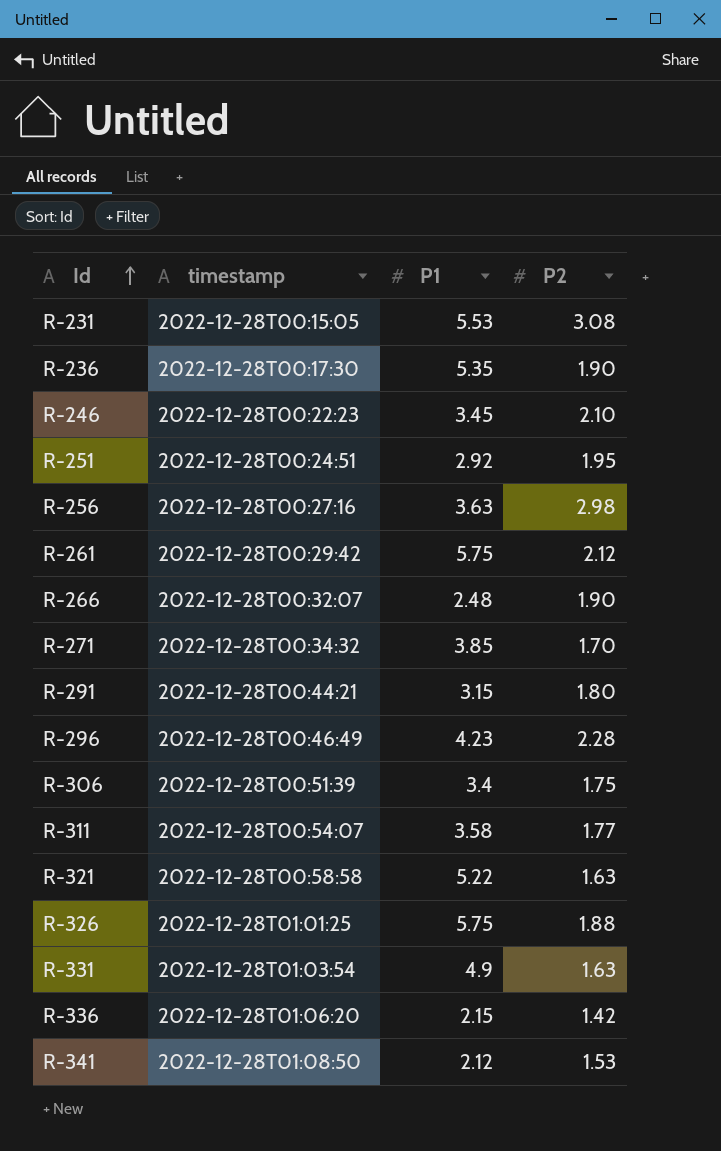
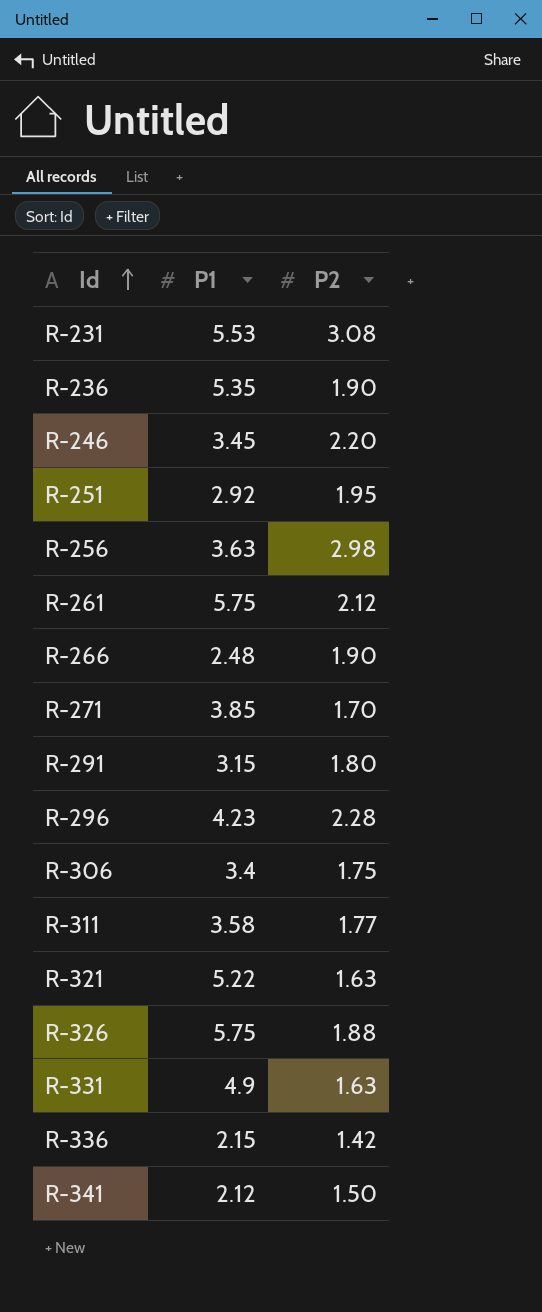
column timestamp | position: 2 -> none
R-246 | P2: 2.10 -> 2.20
R-341 | P2: 1.53 -> 1.50

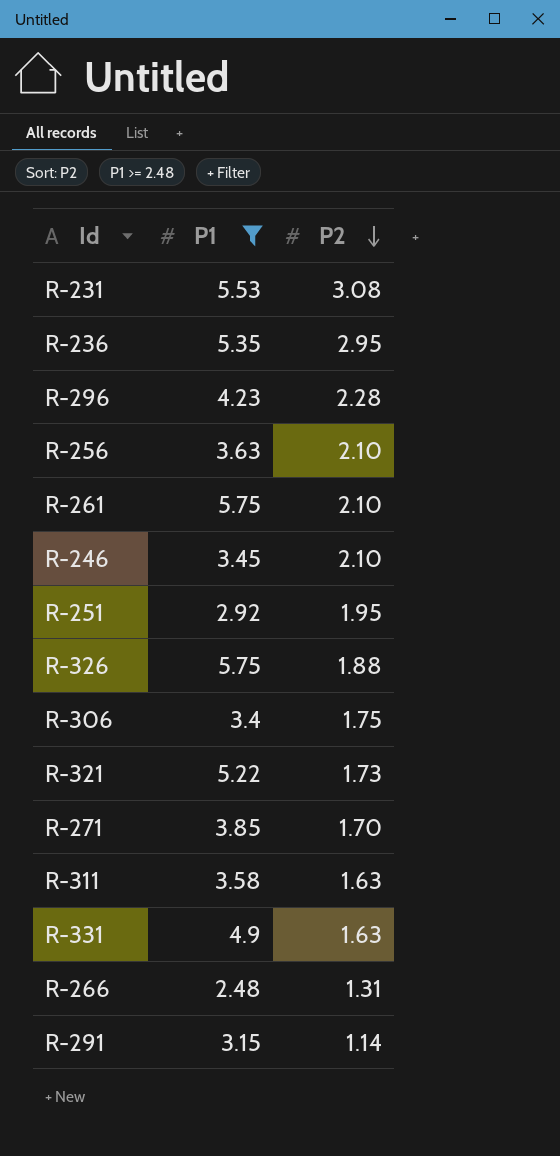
filter: none -> P1 >= 2.48
row order: Id ascending -> P2 descending
R-236 | P2: 1.90 -> 2.95
R-256 | P2: 2.98 -> 2.10
R-261 | P2: 2.12 -> 2.10
R-246 | P2: 2.20 -> 2.10
R-321 | P2: 1.63 -> 1.73
R-311 | P2: 1.77 -> 1.63
R-266 | P2: 1.90 -> 1.31
R-291 | P2: 1.80 -> 1.14

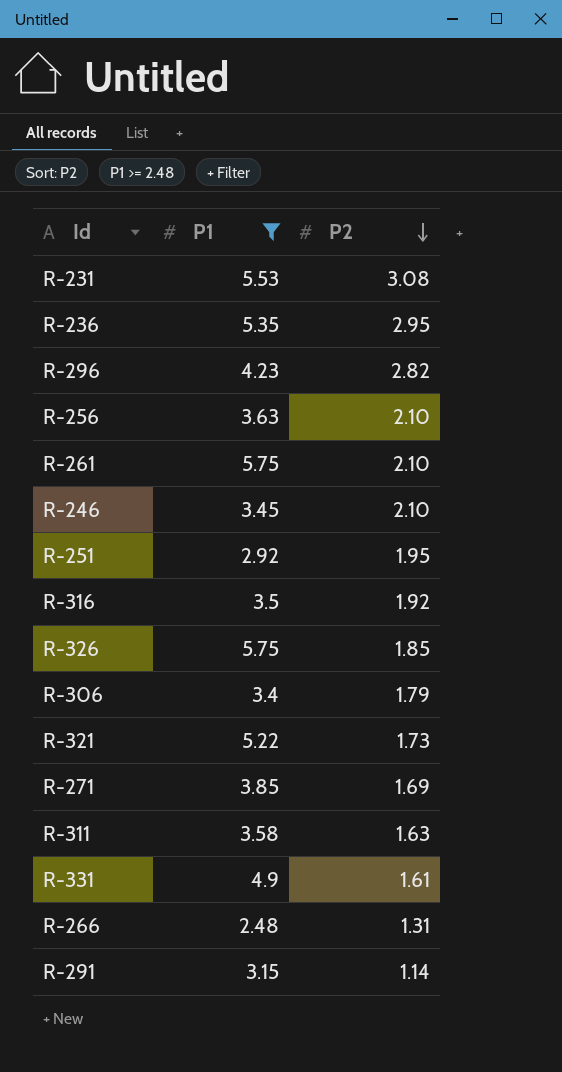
R-296 | P2: 2.28 -> 2.82
row R-316: none -> 3.5 | 1.92
R-326 | P2: 1.88 -> 1.85
R-306 | P2: 1.75 -> 1.79
R-271 | P2: 1.70 -> 1.69
R-331 | P2: 1.63 -> 1.61

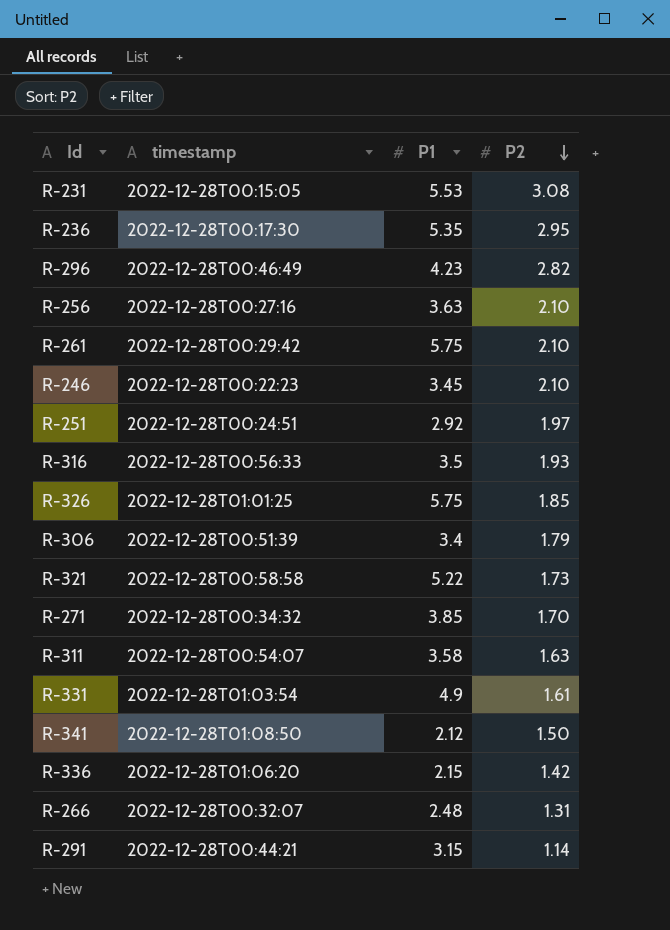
filter: P1 >= 2.48 -> none
column timestamp | position: none -> 2
R-251 | P2: 1.95 -> 1.97
R-316 | P2: 1.92 -> 1.93
R-271 | P2: 1.69 -> 1.70

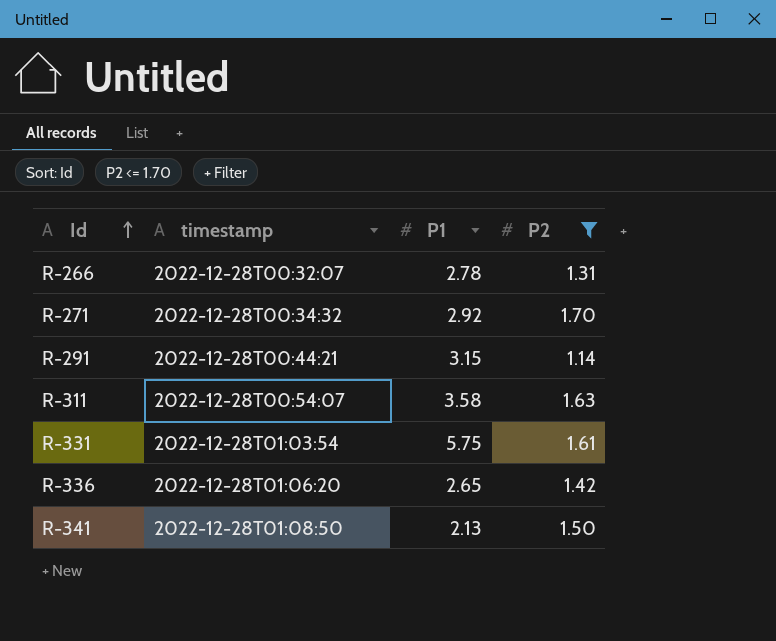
filter: none -> P2 <= 1.70
row order: P2 descending -> Id ascending
R-266 | P1: 2.48 -> 2.78
R-271 | P1: 3.85 -> 2.92
R-331 | P1: 4.9 -> 5.75
R-336 | P1: 2.15 -> 2.65
R-341 | P1: 2.12 -> 2.13

